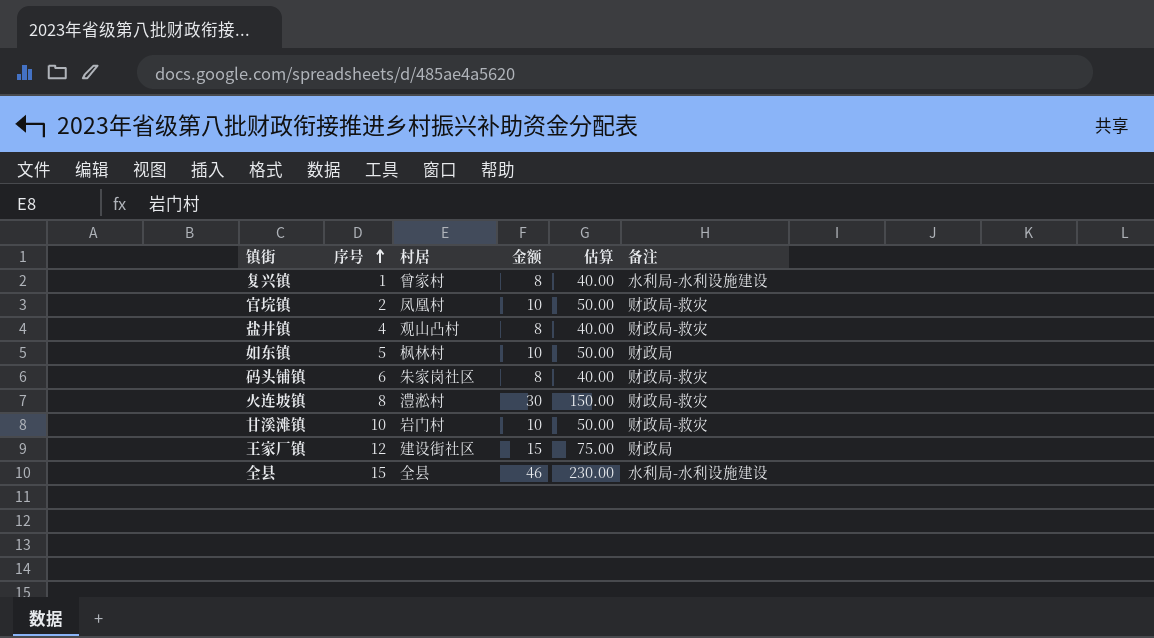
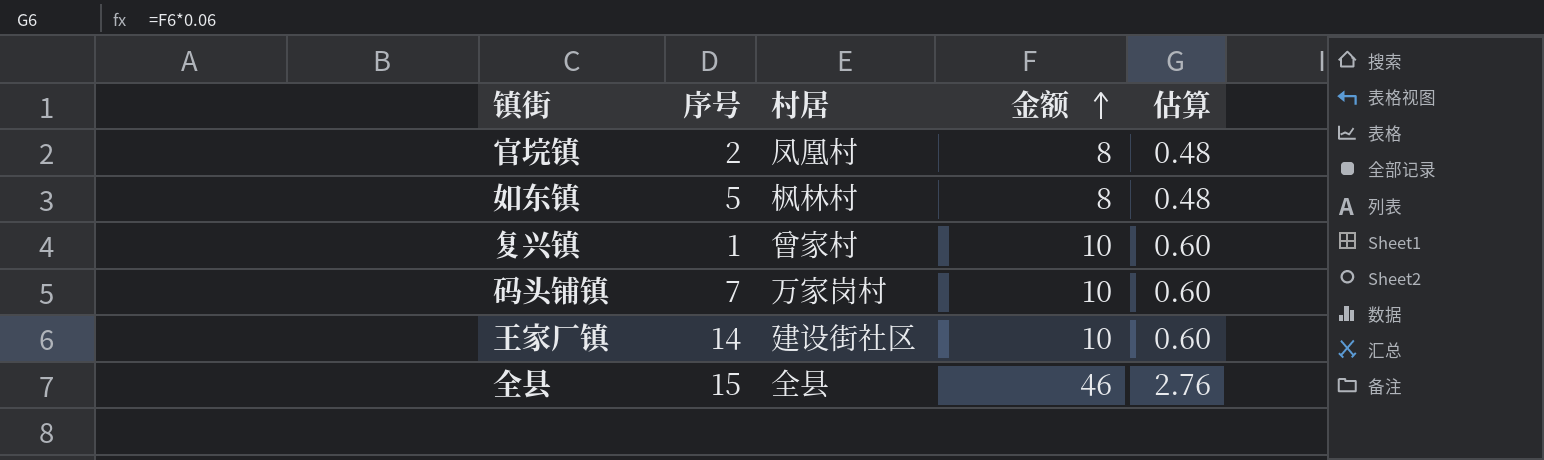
row order: 序号 ascending -> 金额 ascending
column 备注 | position: 6 -> none
column 估算 | formula: [金额] * 5 -> [金额] * 0.06
row 盐井镇: 4 | 观山凸村 | 8 | 40.00 | 财政局-救灾 -> none
row 火连坡镇: 8 | 澧淞村 | 30 | 150.00 | 财政局-救灾 -> none
row 甘溪滩镇: 10 | 岩门村 | 10 | 50.00 | 财政局-救灾 -> none
官垸镇 | 金额: 10 -> 8
如东镇 | 金额: 10 -> 8
复兴镇 | 金额: 8 -> 10
码头铺镇 | 序号: 6 -> 7
码头铺镇 | 村居: 朱家岗社区 -> 万家岗村
码头铺镇 | 金额: 8 -> 10
王家厂镇 | 序号: 12 -> 14
王家厂镇 | 金额: 15 -> 10

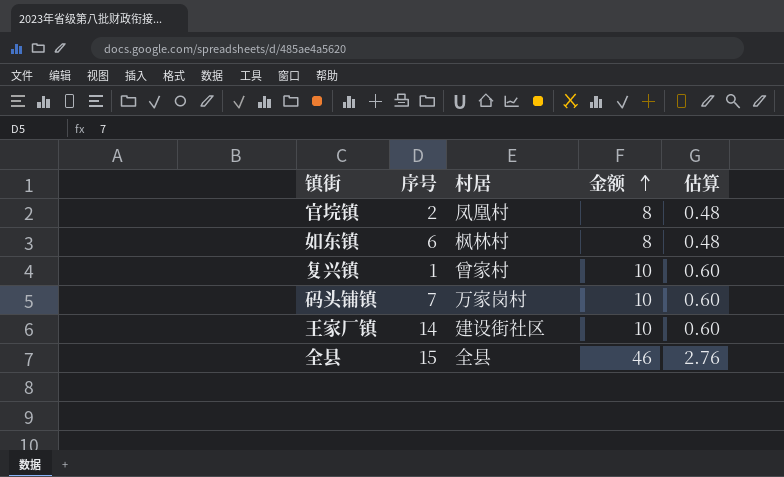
如东镇 | 序号: 5 -> 6

